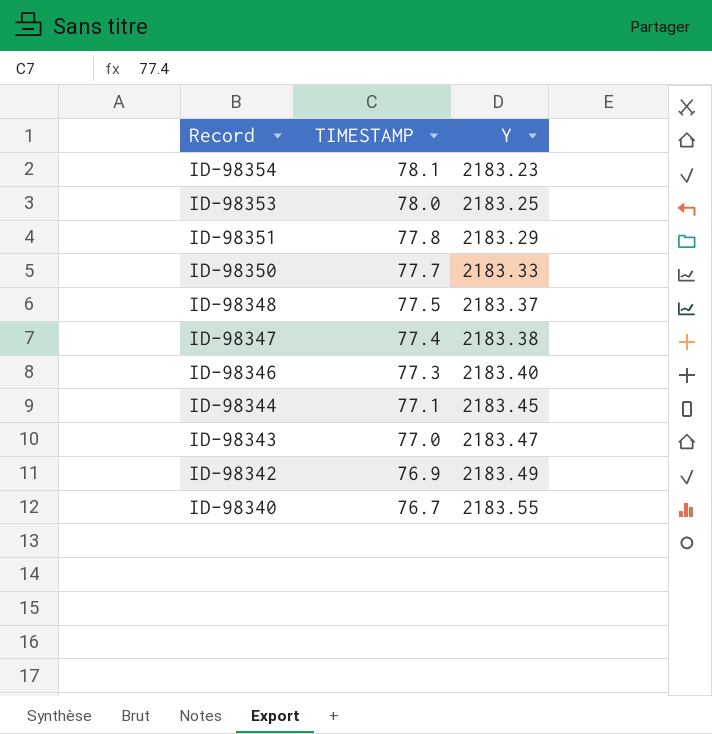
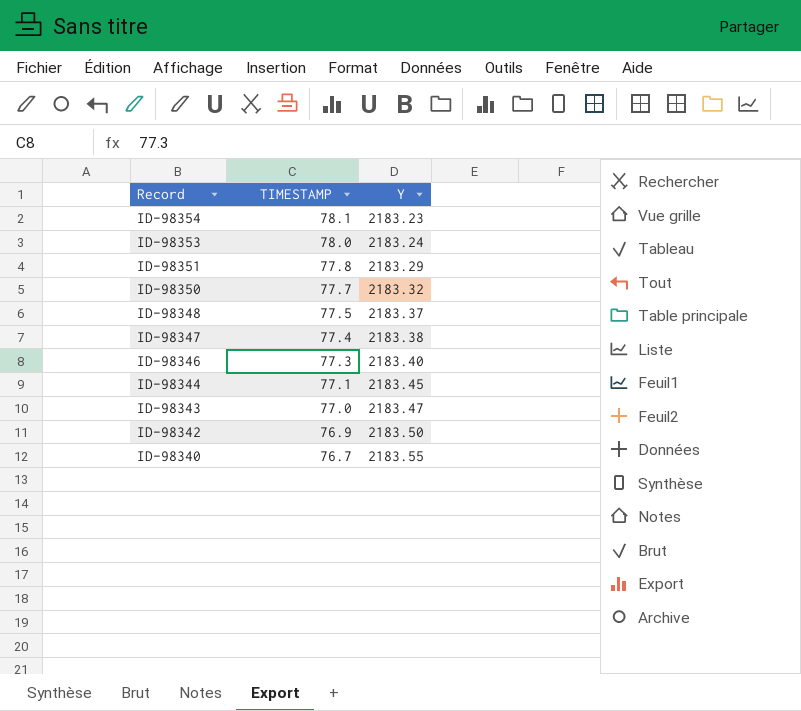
ID-98353 | Y: 2183.25 -> 2183.24
ID-98350 | Y: 2183.33 -> 2183.32
ID-98342 | Y: 2183.49 -> 2183.50

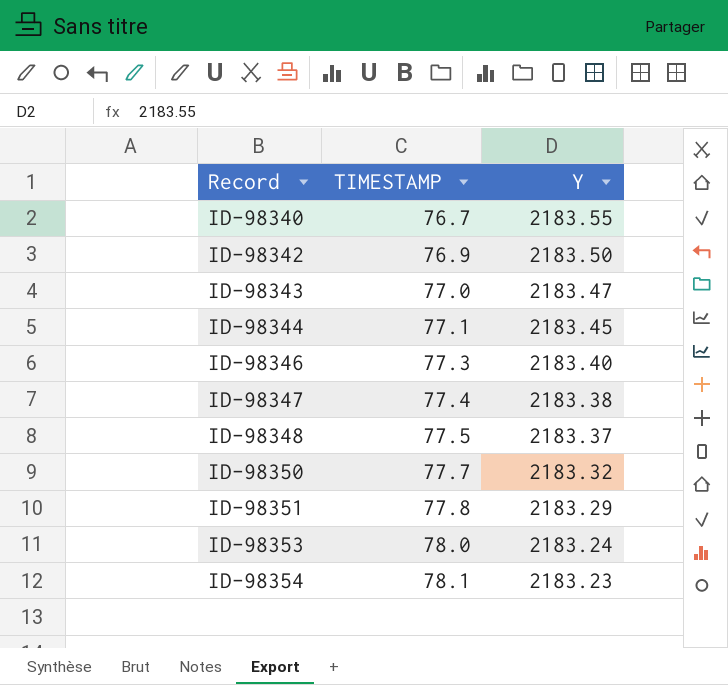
row order: Record descending -> Record ascending

